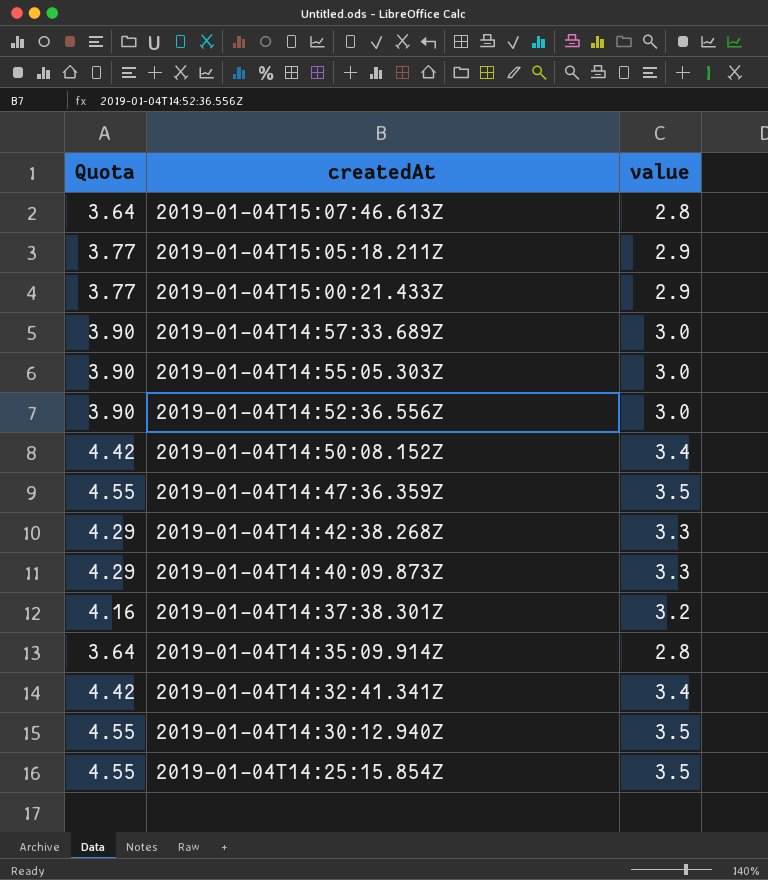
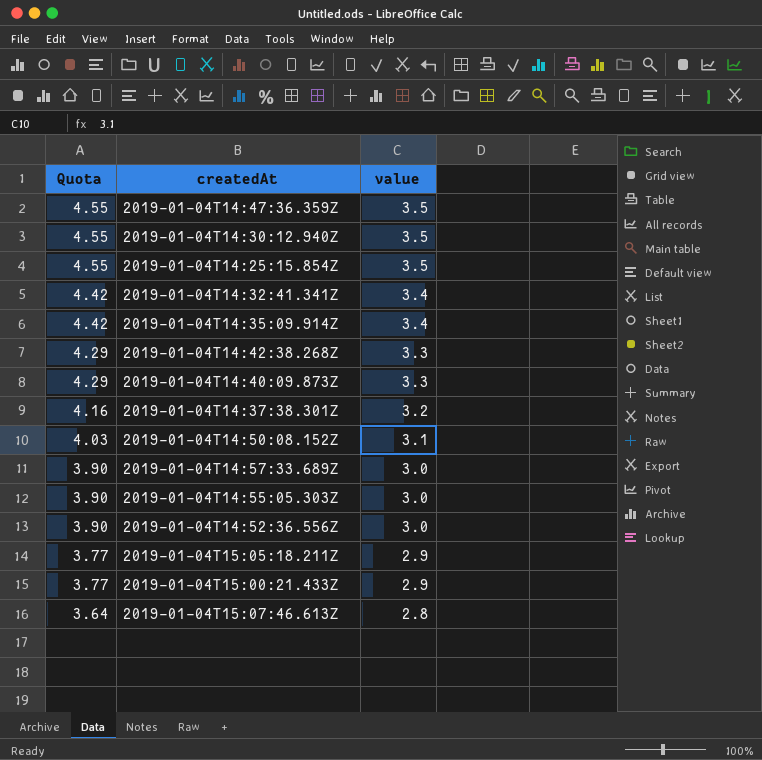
row order: createdAt descending -> Quota descending
2019-01-04T14:35:09.914Z | Quota: 3.64 -> 4.42
2019-01-04T14:35:09.914Z | value: 2.8 -> 3.4
2019-01-04T14:50:08.152Z | Quota: 4.42 -> 4.03
2019-01-04T14:50:08.152Z | value: 3.4 -> 3.1

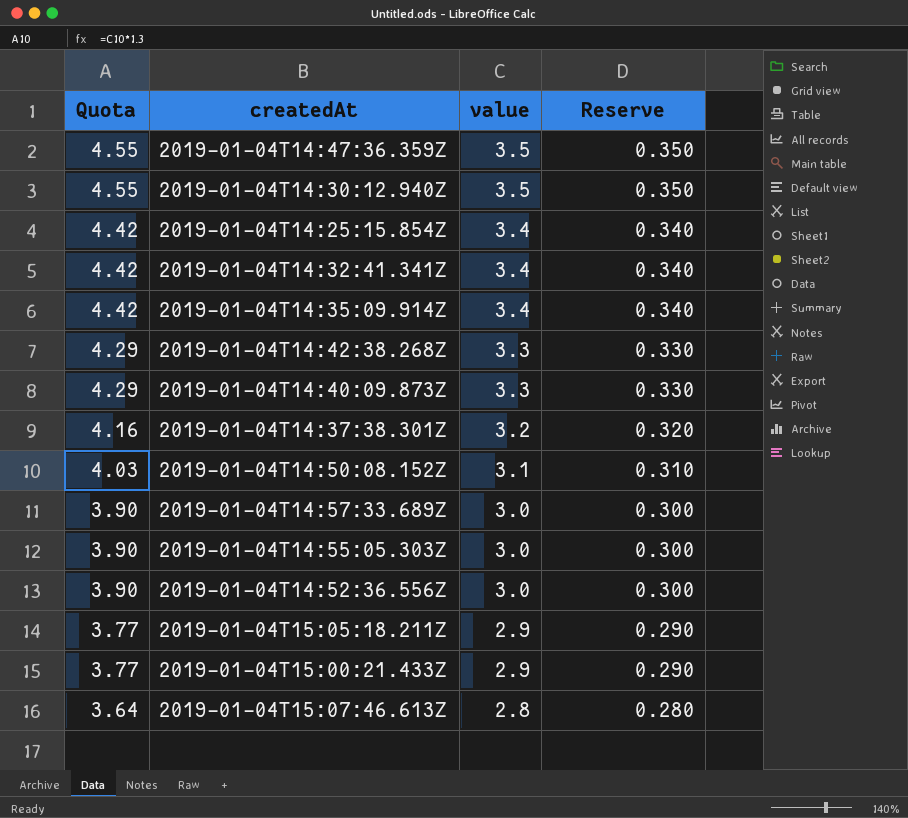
column Reserve | formula: none -> [value] * 0.1
2019-01-04T14:25:15.854Z | Quota: 4.55 -> 4.42
2019-01-04T14:25:15.854Z | value: 3.5 -> 3.4

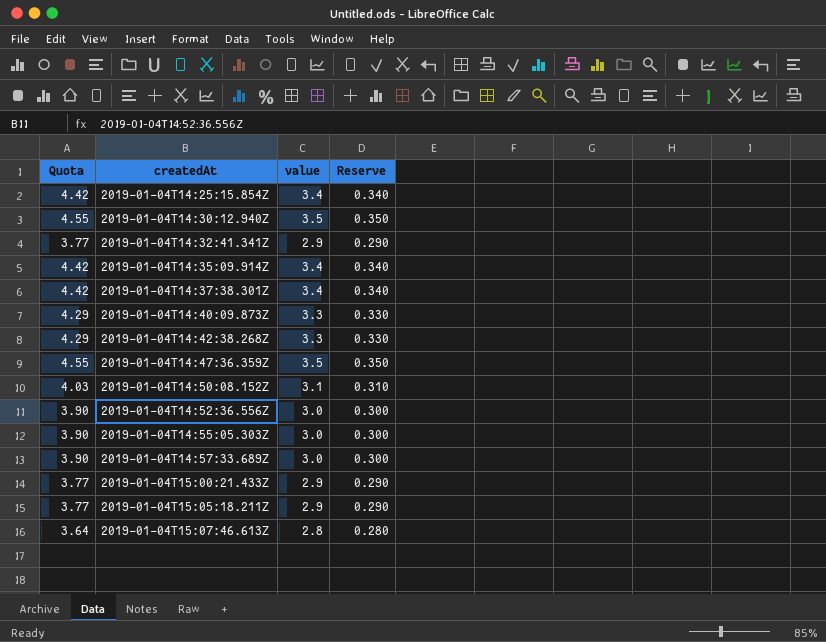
row order: Quota descending -> createdAt ascending
2019-01-04T14:32:41.341Z | Quota: 4.42 -> 3.77
2019-01-04T14:32:41.341Z | value: 3.4 -> 2.9
2019-01-04T14:32:41.341Z | Reserve: 0.340 -> 0.290
2019-01-04T14:37:38.301Z | Quota: 4.16 -> 4.42
2019-01-04T14:37:38.301Z | value: 3.2 -> 3.4
2019-01-04T14:37:38.301Z | Reserve: 0.320 -> 0.340

